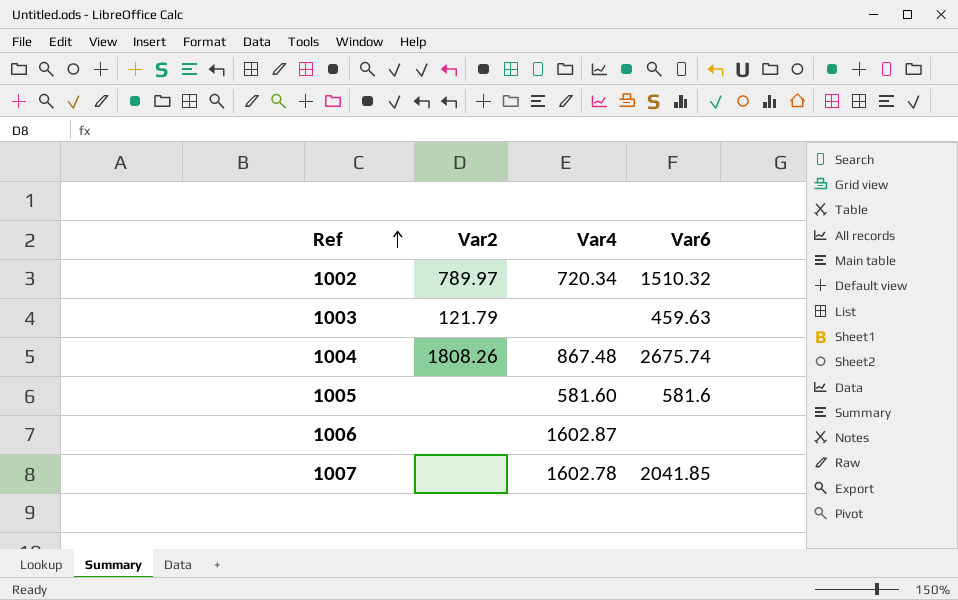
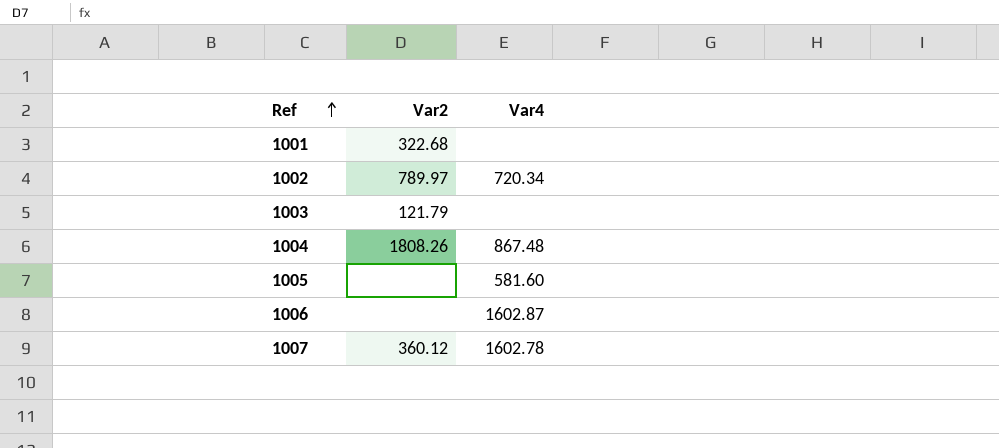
column Var6 | position: 4 -> none
row 1001: none -> 322.68 | none
1007 | Var2: none -> 360.12

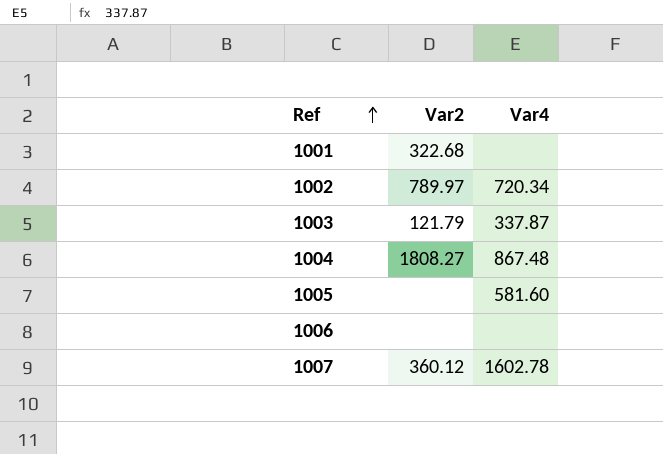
1003 | Var4: none -> 337.87
1004 | Var2: 1808.26 -> 1808.27
1006 | Var4: 1602.87 -> none

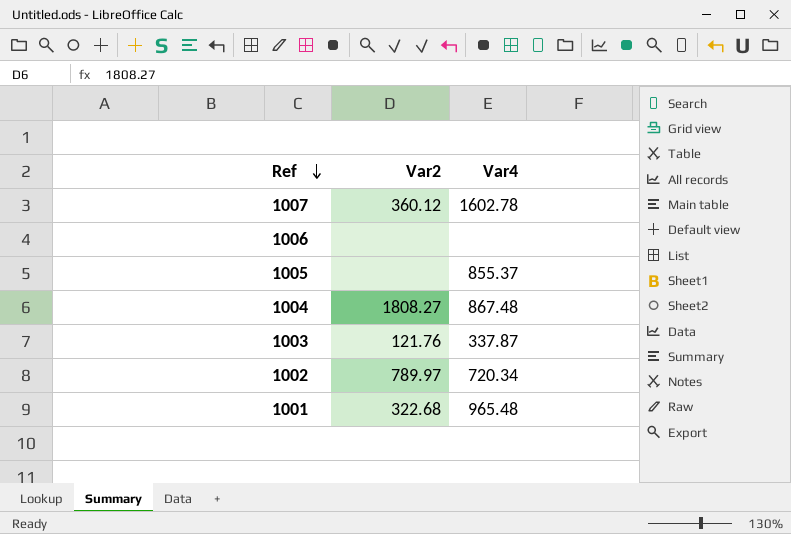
row order: Ref ascending -> Ref descending
1005 | Var4: 581.60 -> 855.37
1003 | Var2: 121.79 -> 121.76
1001 | Var4: none -> 965.48

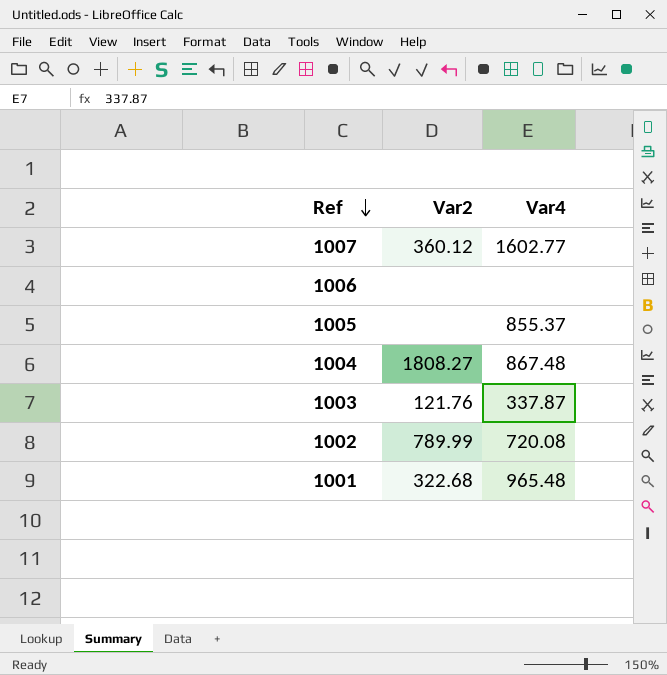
1007 | Var4: 1602.78 -> 1602.77
1002 | Var2: 789.97 -> 789.99
1002 | Var4: 720.34 -> 720.08

